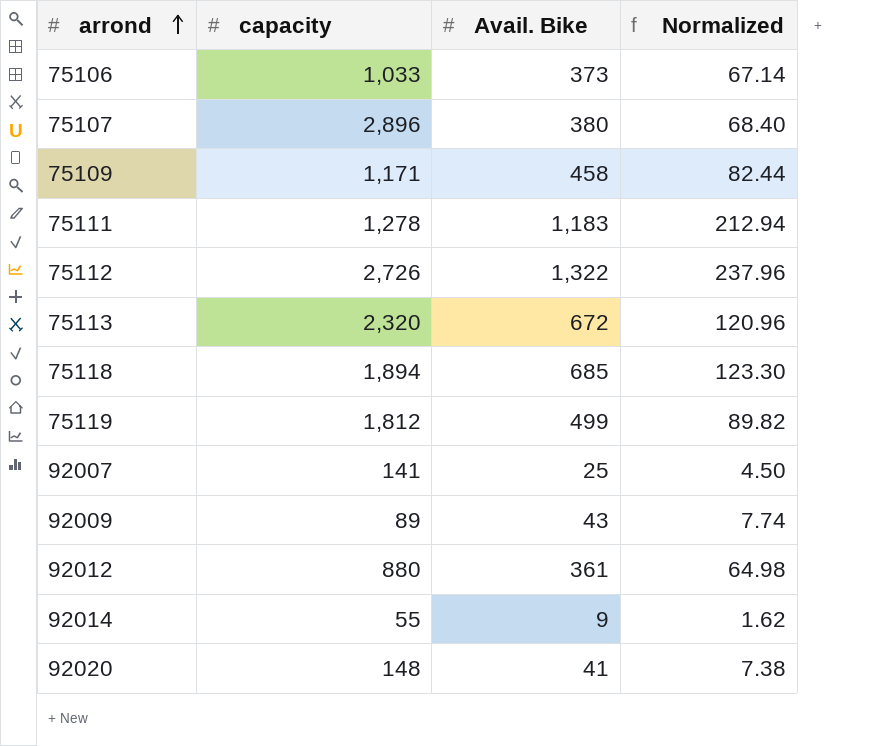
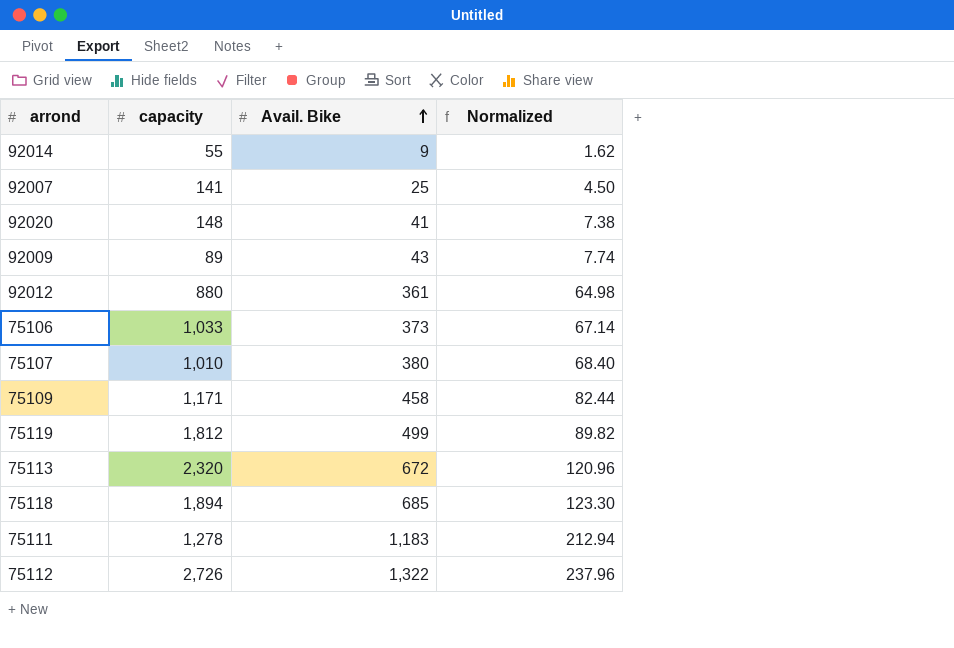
row order: arrond ascending -> Avail. Bike ascending
75107 | capacity: 2,896 -> 1,010

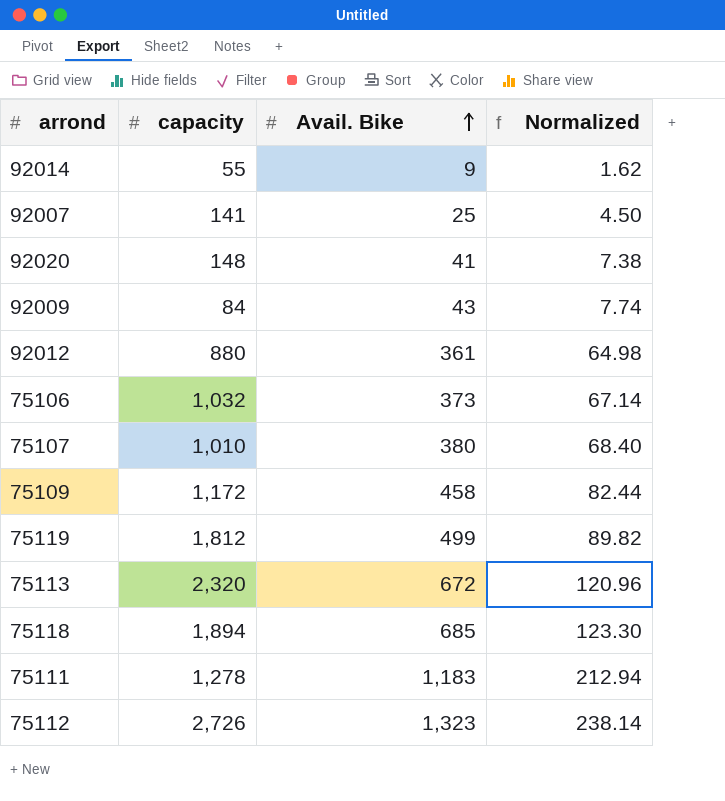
92009 | capacity: 89 -> 84
75106 | capacity: 1,033 -> 1,032
75109 | capacity: 1,171 -> 1,172
75112 | Avail. Bike: 1,322 -> 1,323
75112 | Normalized: 237.96 -> 238.14

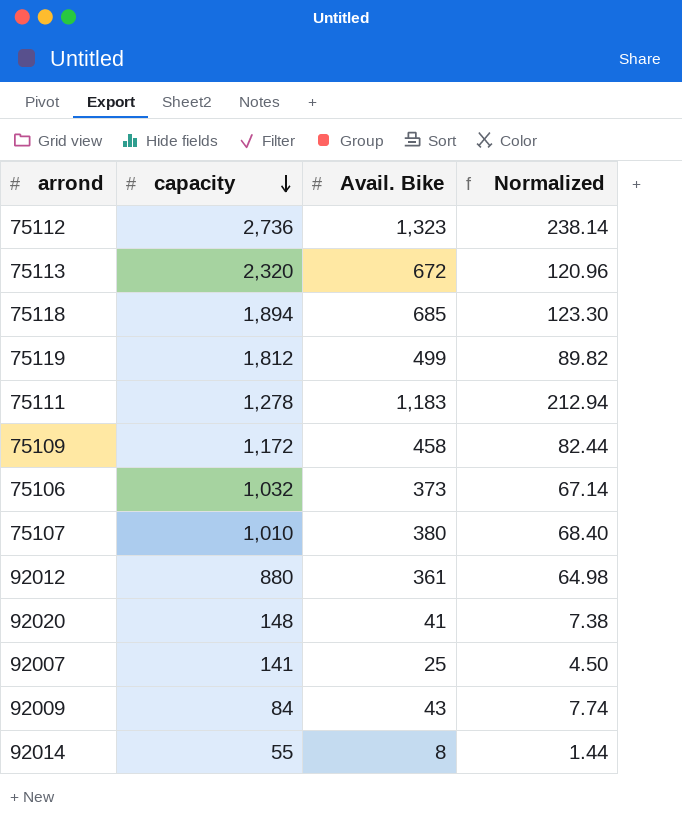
row order: Avail. Bike ascending -> capacity descending
75112 | capacity: 2,726 -> 2,736
92014 | Avail. Bike: 9 -> 8
92014 | Normalized: 1.62 -> 1.44

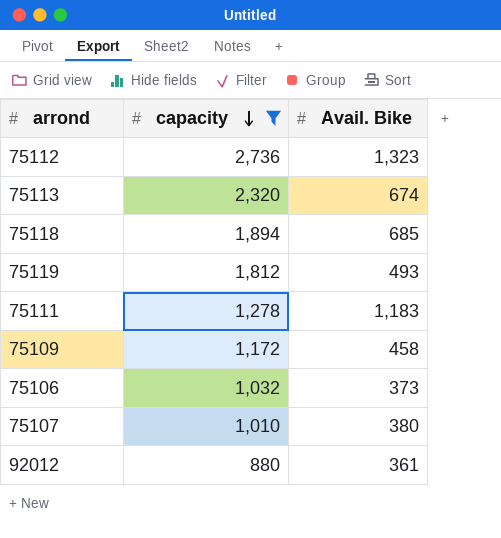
filter: none -> capacity >= 880
column Normalized | formula: [Avail. Bike] * 0.18 -> none
75113 | Avail. Bike: 672 -> 674
75119 | Avail. Bike: 499 -> 493

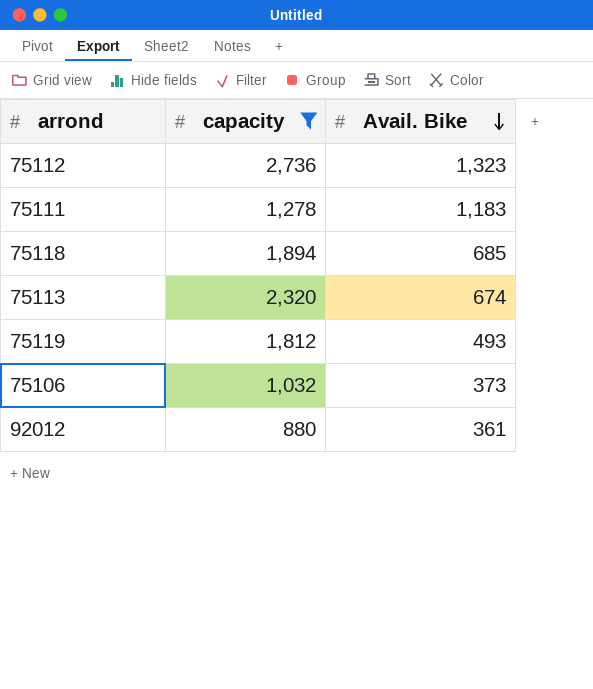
row order: capacity descending -> Avail. Bike descending
row 75109: 1,172 | 458 -> none
row 75107: 1,010 | 380 -> none

